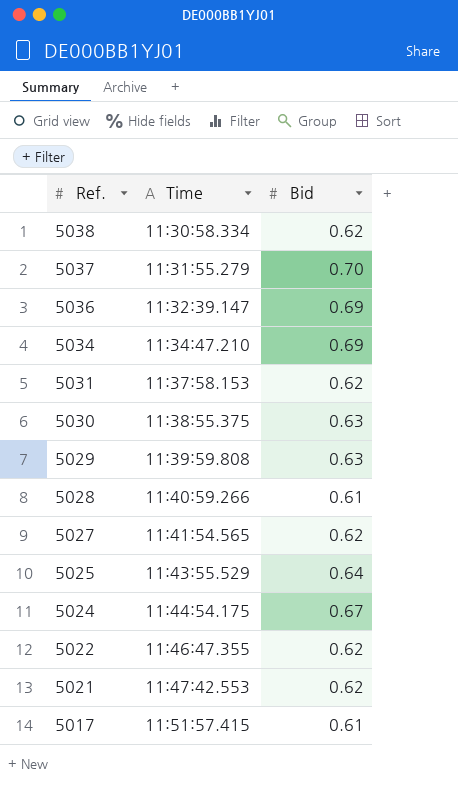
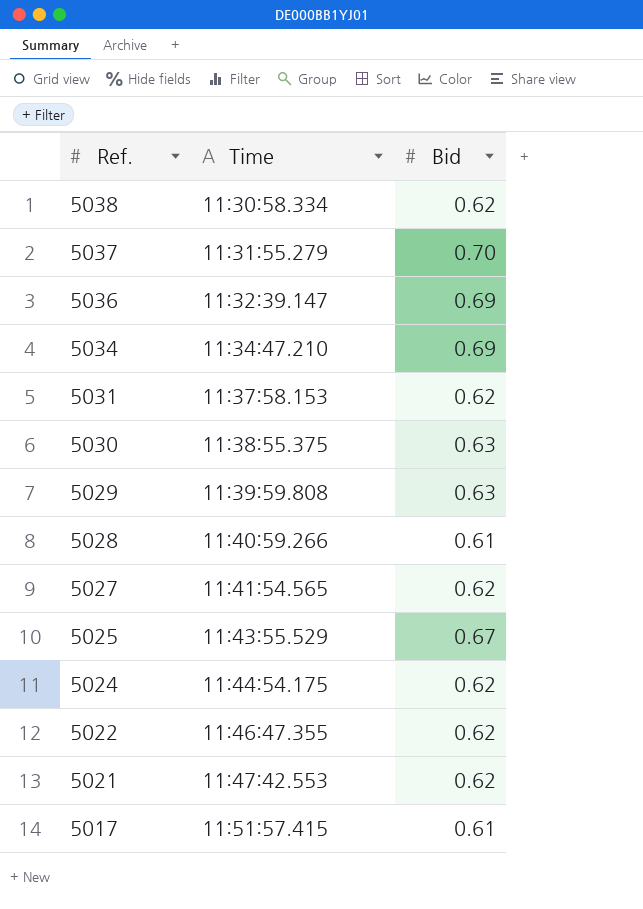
5025 | Bid: 0.64 -> 0.67
5024 | Bid: 0.67 -> 0.62

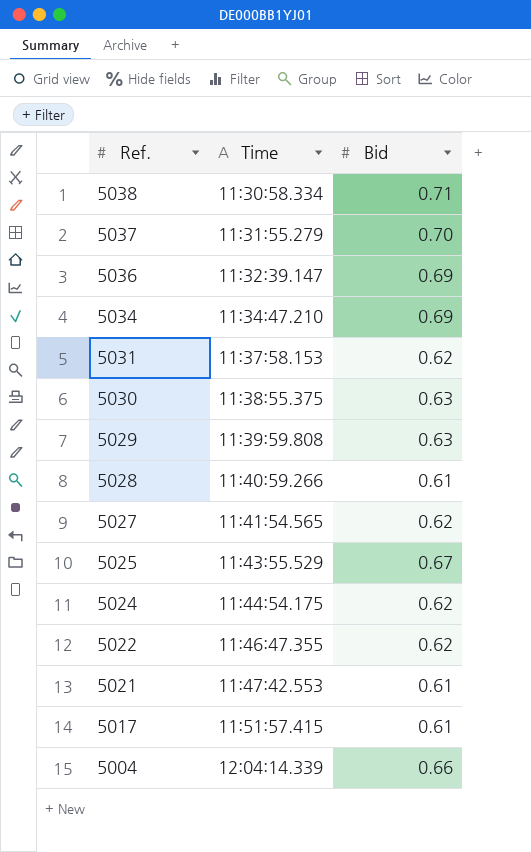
5038 | Bid: 0.62 -> 0.71
5021 | Bid: 0.62 -> 0.61
row 5004: none -> 12:04:14.339 | 0.66

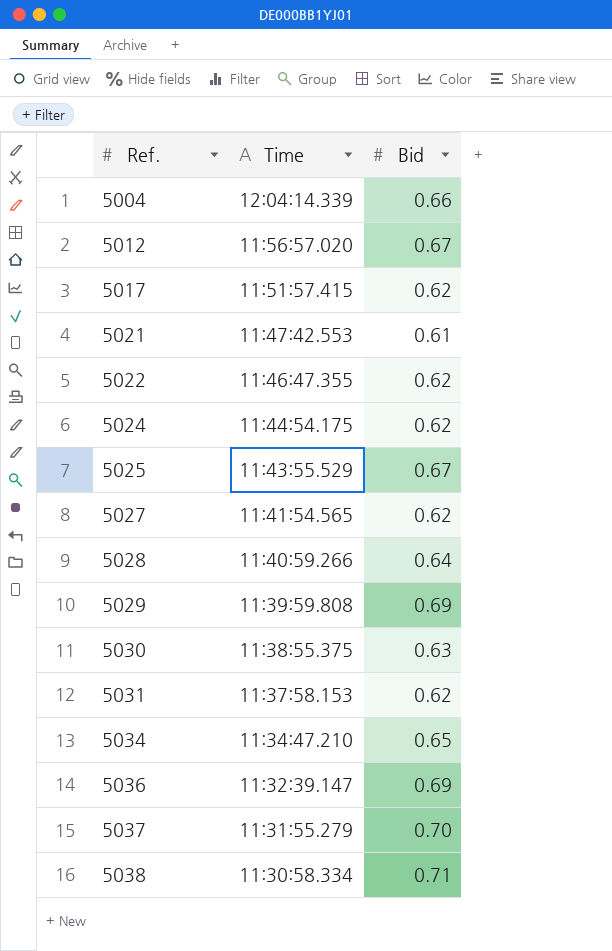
row order: Ref. descending -> Ref. ascending
row 5012: none -> 11:56:57.020 | 0.67
5017 | Bid: 0.61 -> 0.62
5028 | Bid: 0.61 -> 0.64
5029 | Bid: 0.63 -> 0.69
5034 | Bid: 0.69 -> 0.65

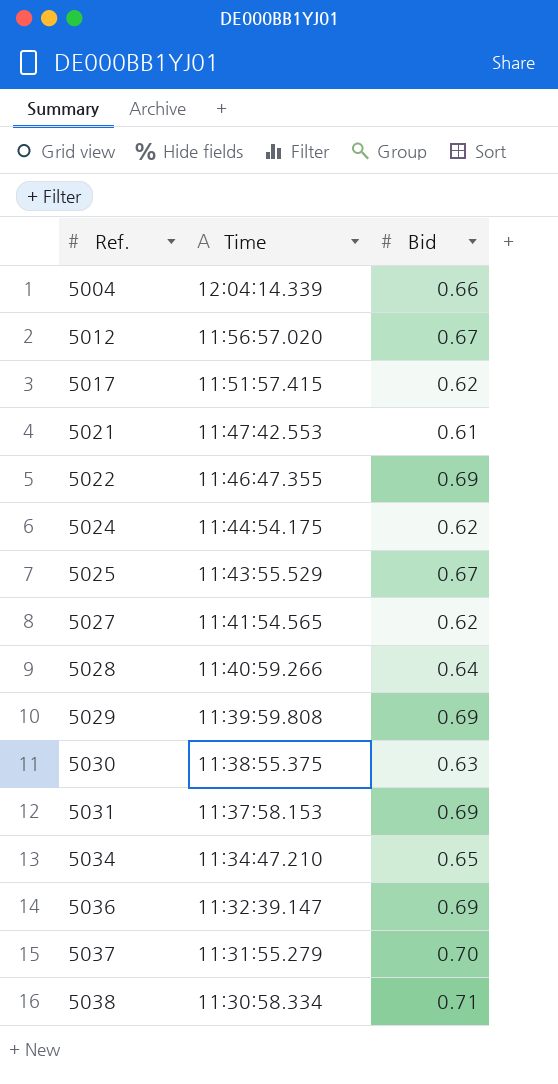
5022 | Bid: 0.62 -> 0.69
5031 | Bid: 0.62 -> 0.69

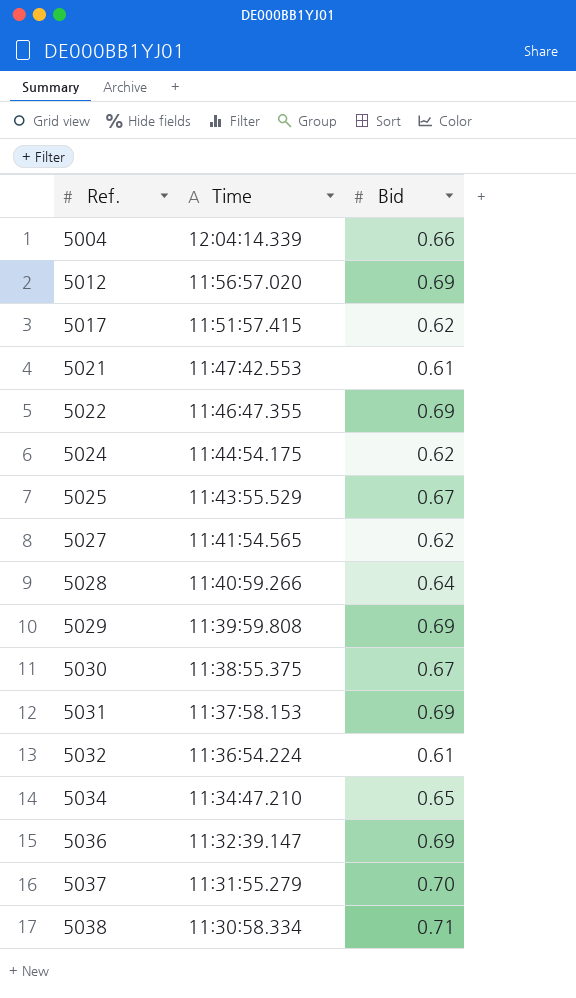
5012 | Bid: 0.67 -> 0.69
5030 | Bid: 0.63 -> 0.67
row 5032: none -> 11:36:54.224 | 0.61

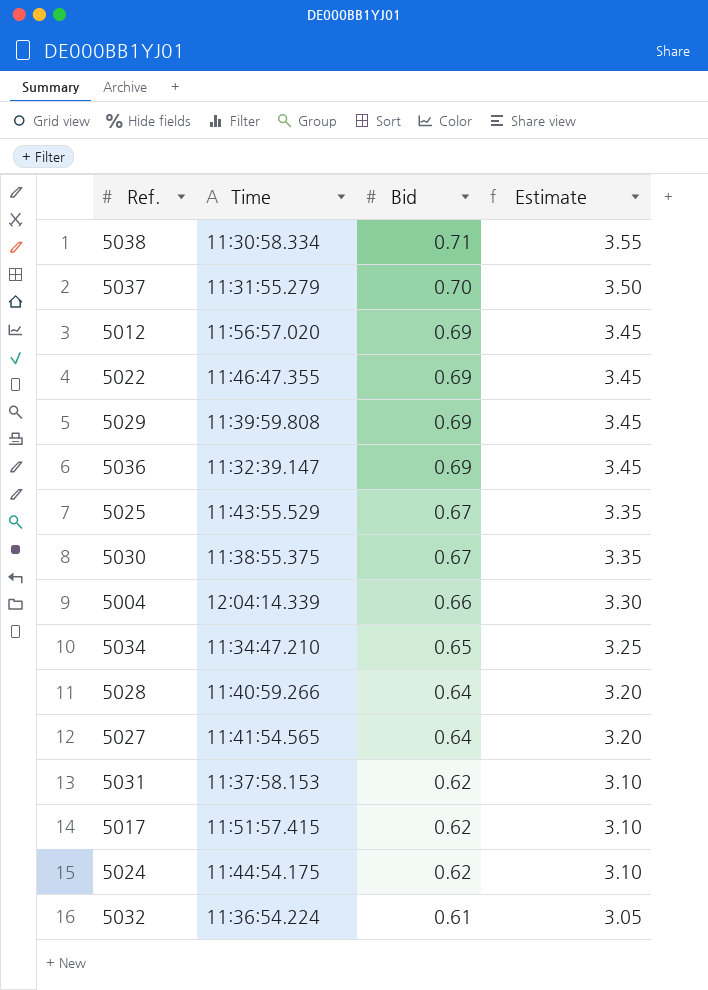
row order: Ref. ascending -> Bid descending
column Estimate | formula: none -> [Bid] * 5
row 5021: 11:47:42.553 | 0.61 -> none
5027 | Bid: 0.62 -> 0.64
5031 | Bid: 0.69 -> 0.62

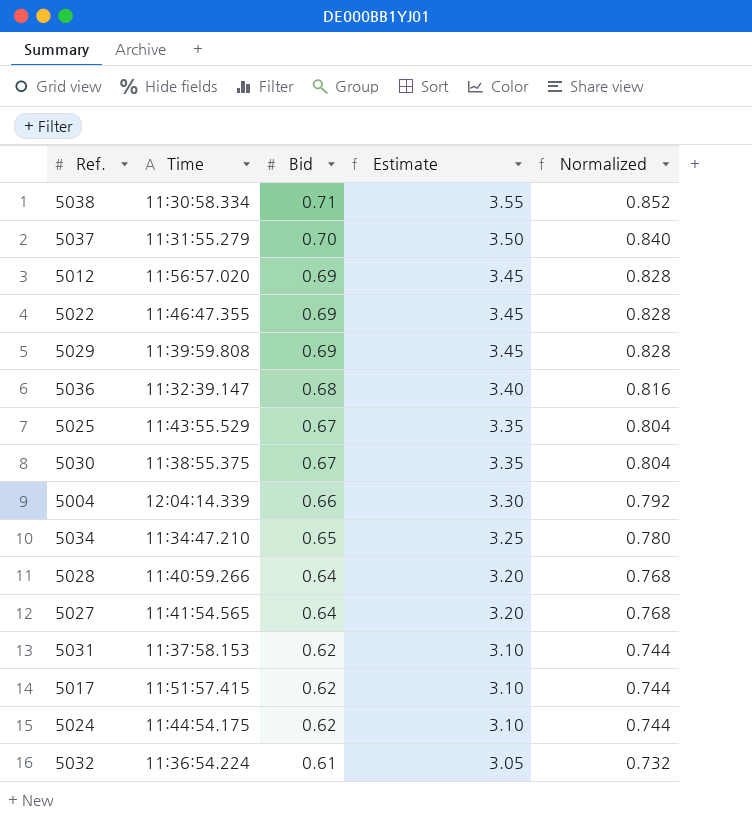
column Normalized | formula: none -> [Bid] * 1.2
5036 | Bid: 0.69 -> 0.68
5036 | Estimate: 3.45 -> 3.40

